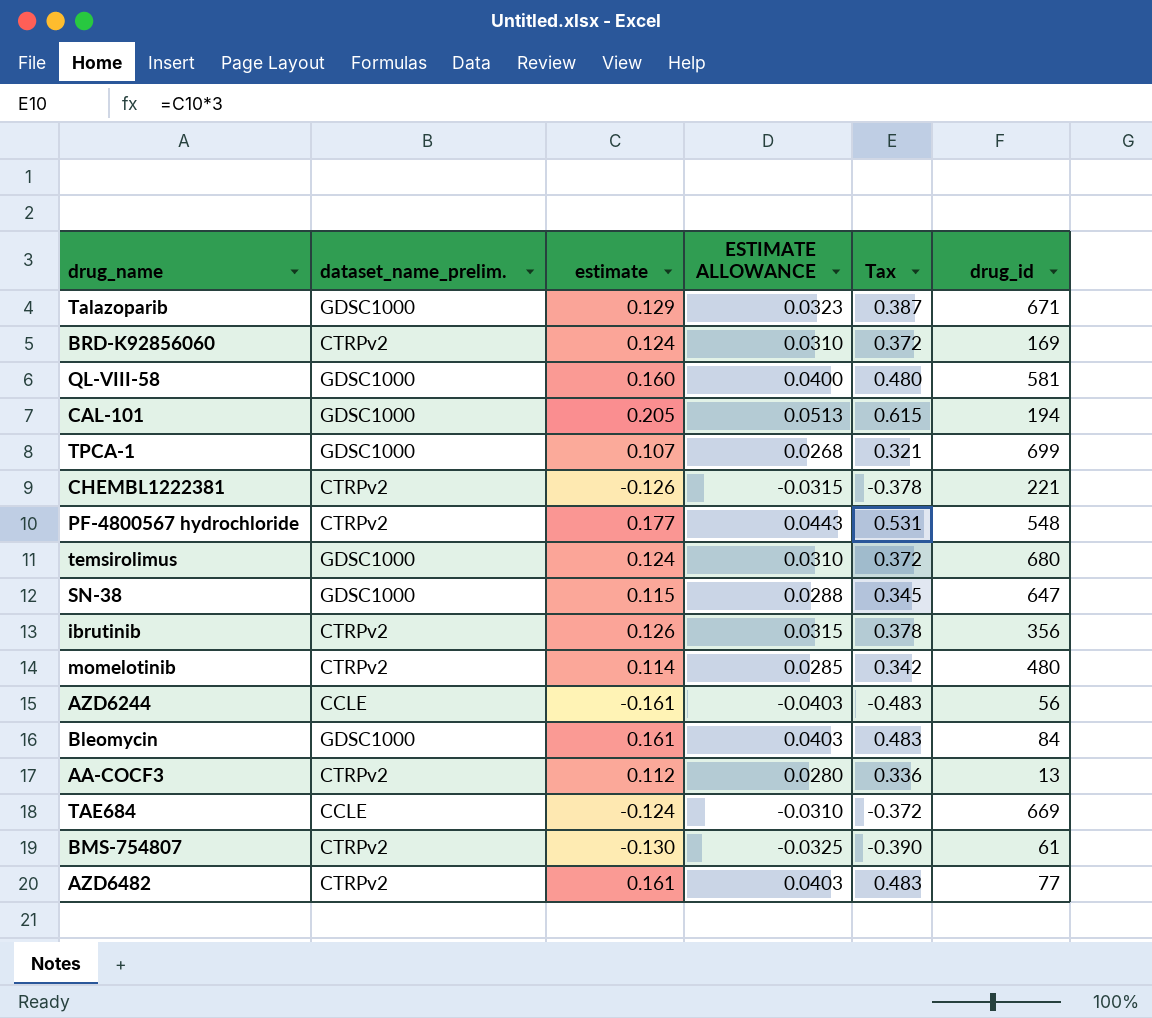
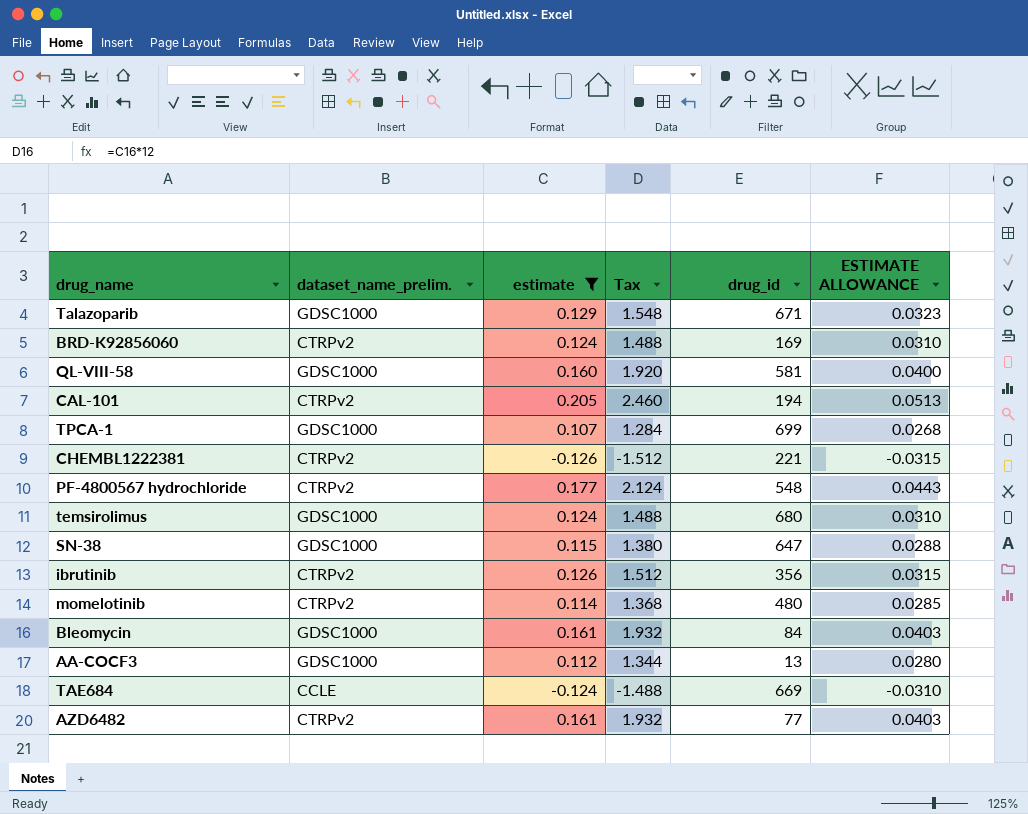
filter: none -> estimate >= -0.126
column Tax | formula: [estimate] * 3 -> [estimate] * 12
column ESTIMATE ALLOWANCE | position: 4 -> 6
CAL-101 | dataset_name_prelim.: GDSC1000 -> CTRPv2
AA-COCF3 | dataset_name_prelim.: CTRPv2 -> GDSC1000

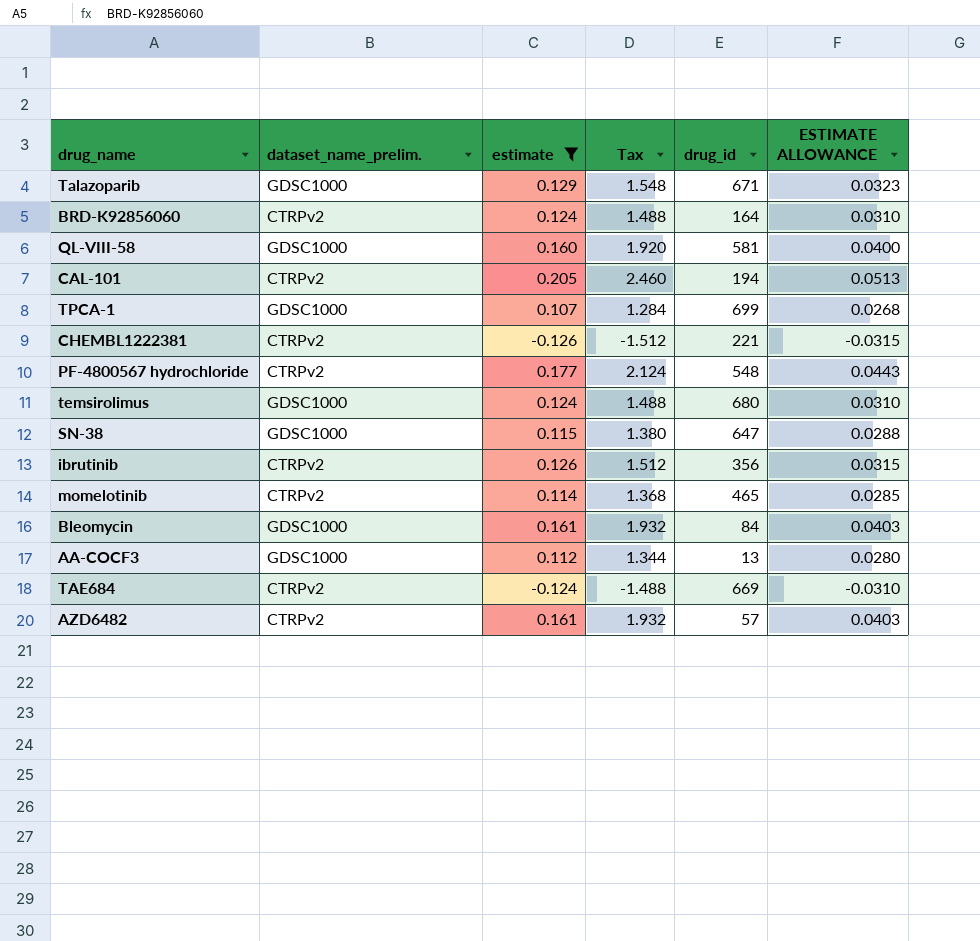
BRD-K92856060 | drug_id: 169 -> 164
momelotinib | drug_id: 480 -> 465
TAE684 | dataset_name_prelim.: CCLE -> CTRPv2
AZD6482 | drug_id: 77 -> 57

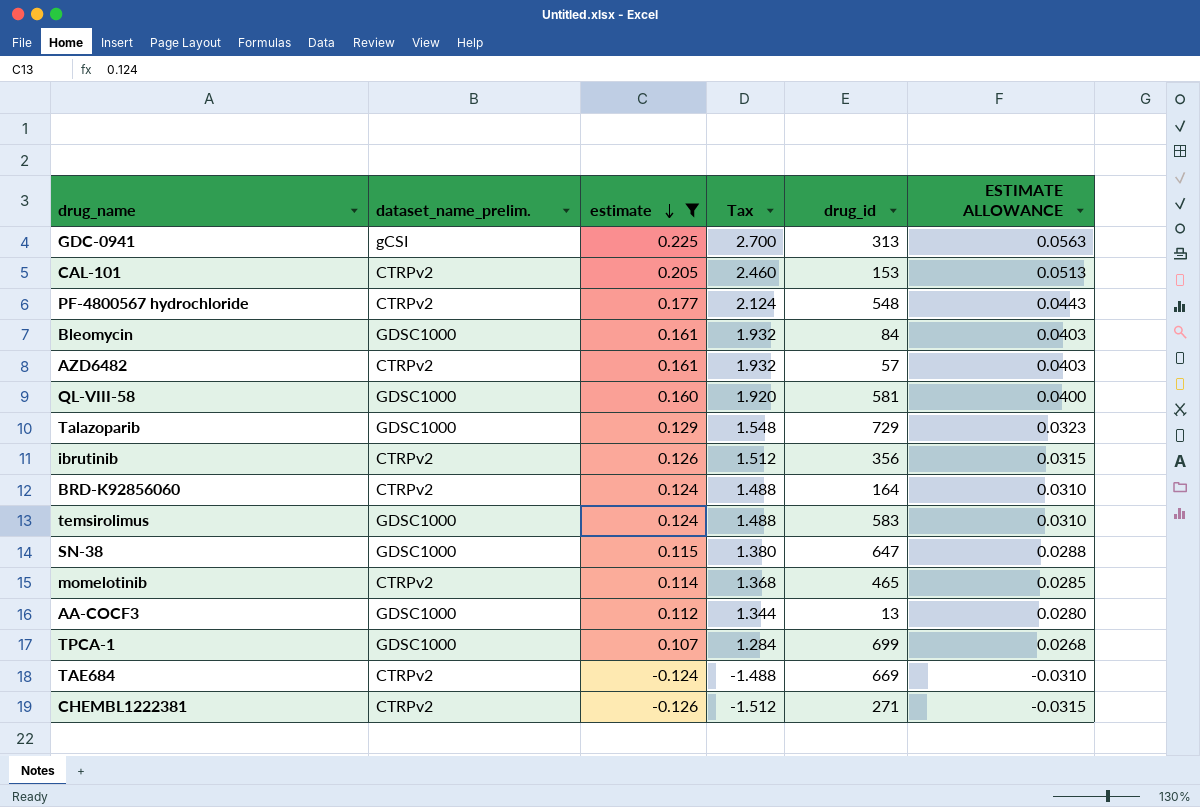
row order: none -> estimate descending
row GDC-0941: none -> gCSI | 0.225 | 2.700 | 313 | 0.0563
CAL-101 | drug_id: 194 -> 153
Talazoparib | drug_id: 671 -> 729
temsirolimus | drug_id: 680 -> 583
CHEMBL1222381 | drug_id: 221 -> 271

